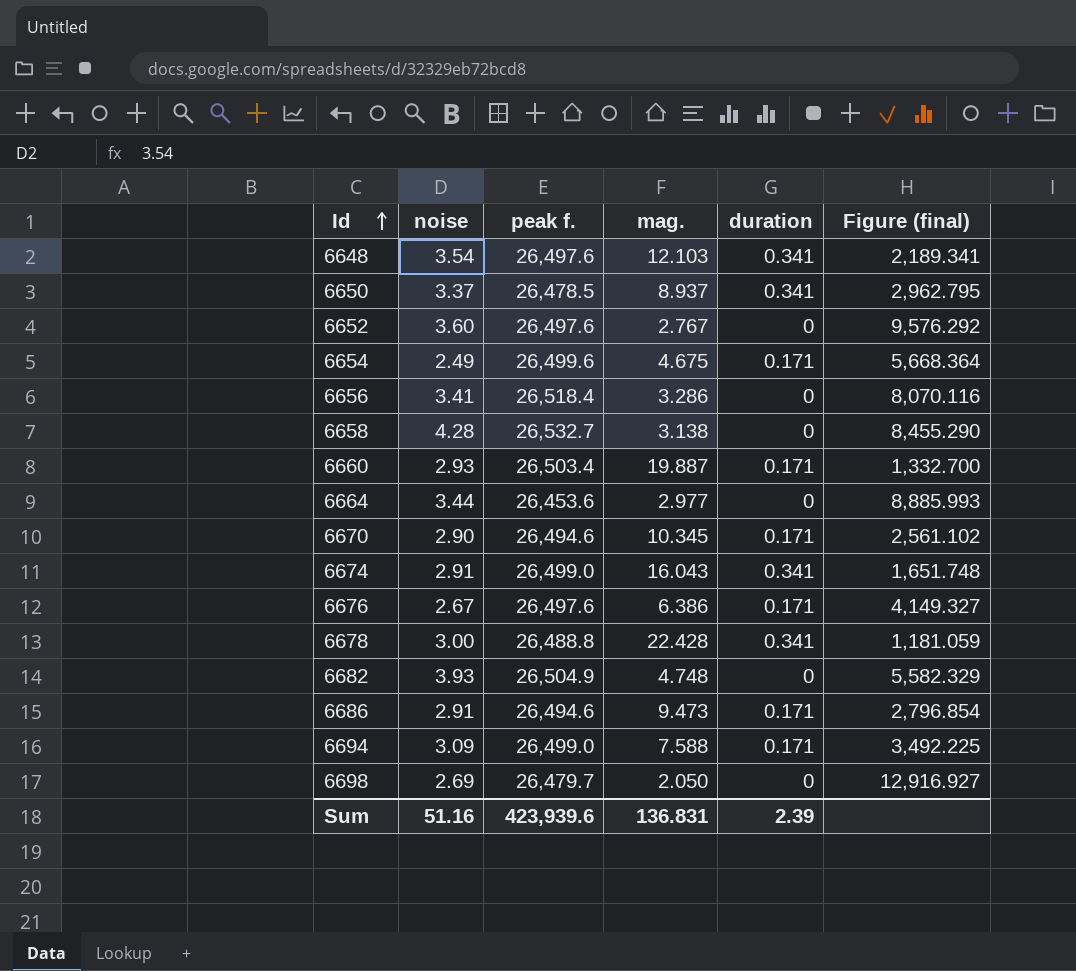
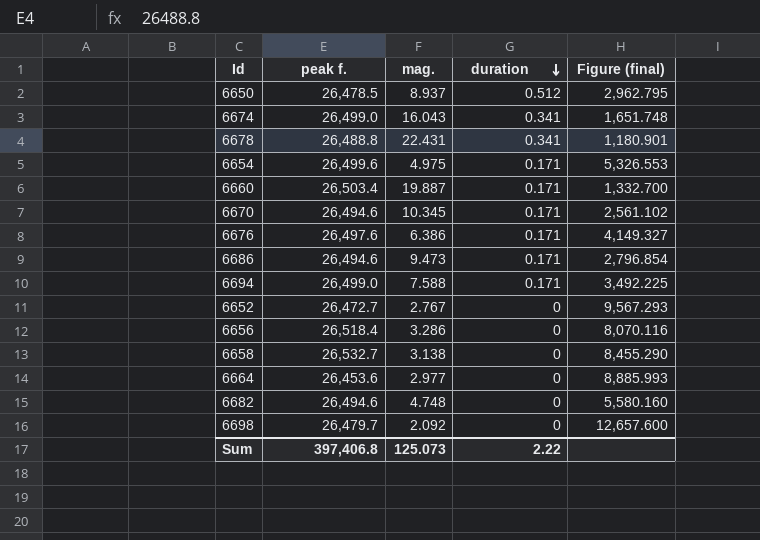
row order: Id ascending -> duration descending
column noise | position: 2 -> none
row 6648: 3.54 | 26,497.6 | 12.103 | 0.341 | 2,189.341 -> none
6650 | duration: 0.341 -> 0.512
6678 | mag.: 22.428 -> 22.431
6678 | Figure (final): 1,181.059 -> 1,180.901
6654 | mag.: 4.675 -> 4.975
6654 | Figure (final): 5,668.364 -> 5,326.553
6652 | peak f.: 26,497.6 -> 26,472.7
6652 | Figure (final): 9,576.292 -> 9,567.293
6682 | peak f.: 26,504.9 -> 26,494.6
6682 | Figure (final): 5,582.329 -> 5,580.160
6698 | mag.: 2.050 -> 2.092
6698 | Figure (final): 12,916.927 -> 12,657.600
Sum | peak f.: 423,939.6 -> 397,406.8
Sum | mag.: 136.831 -> 125.073
Sum | duration: 2.39 -> 2.22

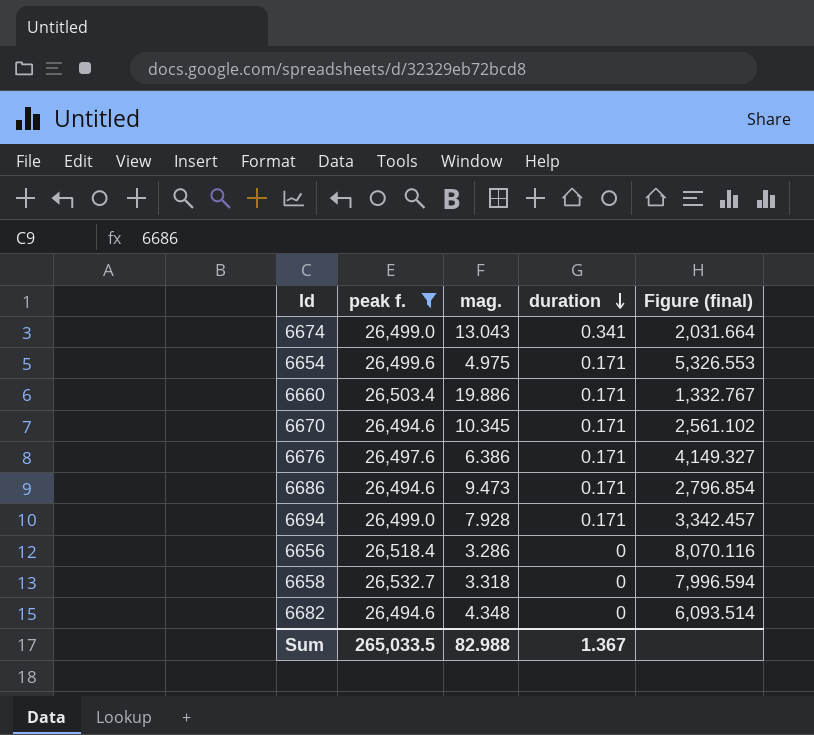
filter: none -> peak f. >= 26,494.6
6674 | mag.: 16.043 -> 13.043
6674 | Figure (final): 1,651.748 -> 2,031.664
6660 | mag.: 19.887 -> 19.886
6660 | Figure (final): 1,332.700 -> 1,332.767
6694 | mag.: 7.588 -> 7.928
6694 | Figure (final): 3,492.225 -> 3,342.457
6658 | mag.: 3.138 -> 3.318
6658 | Figure (final): 8,455.290 -> 7,996.594
6682 | mag.: 4.748 -> 4.348
6682 | Figure (final): 5,580.160 -> 6,093.514
Sum | peak f.: 397,406.8 -> 265,033.5
Sum | mag.: 125.073 -> 82.988
Sum | duration: 2.22 -> 1.367

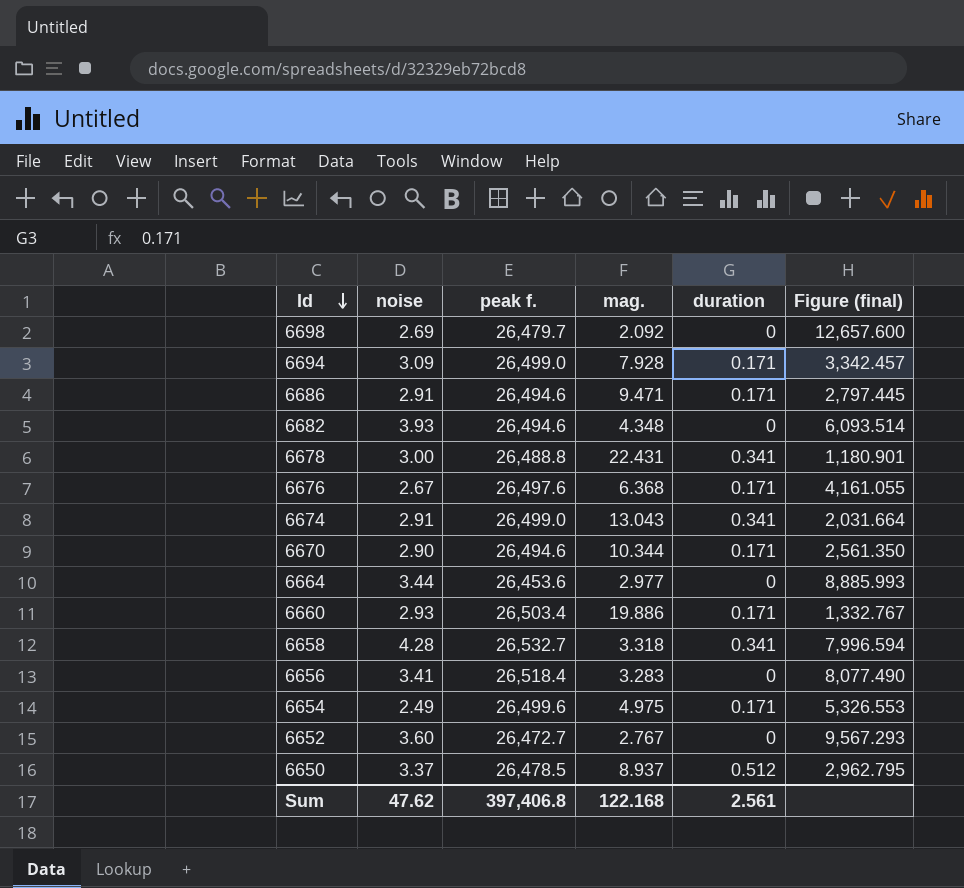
filter: peak f. >= 26,494.6 -> none
row order: duration descending -> Id descending
column noise | position: none -> 2
6686 | mag.: 9.473 -> 9.471
6686 | Figure (final): 2,796.854 -> 2,797.445
6676 | mag.: 6.386 -> 6.368
6676 | Figure (final): 4,149.327 -> 4,161.055
6670 | mag.: 10.345 -> 10.344
6670 | Figure (final): 2,561.102 -> 2,561.350
6658 | duration: 0 -> 0.341
6656 | mag.: 3.286 -> 3.283
6656 | Figure (final): 8,070.116 -> 8,077.490
Sum | peak f.: 265,033.5 -> 397,406.8
Sum | mag.: 82.988 -> 122.168
Sum | duration: 1.367 -> 2.561

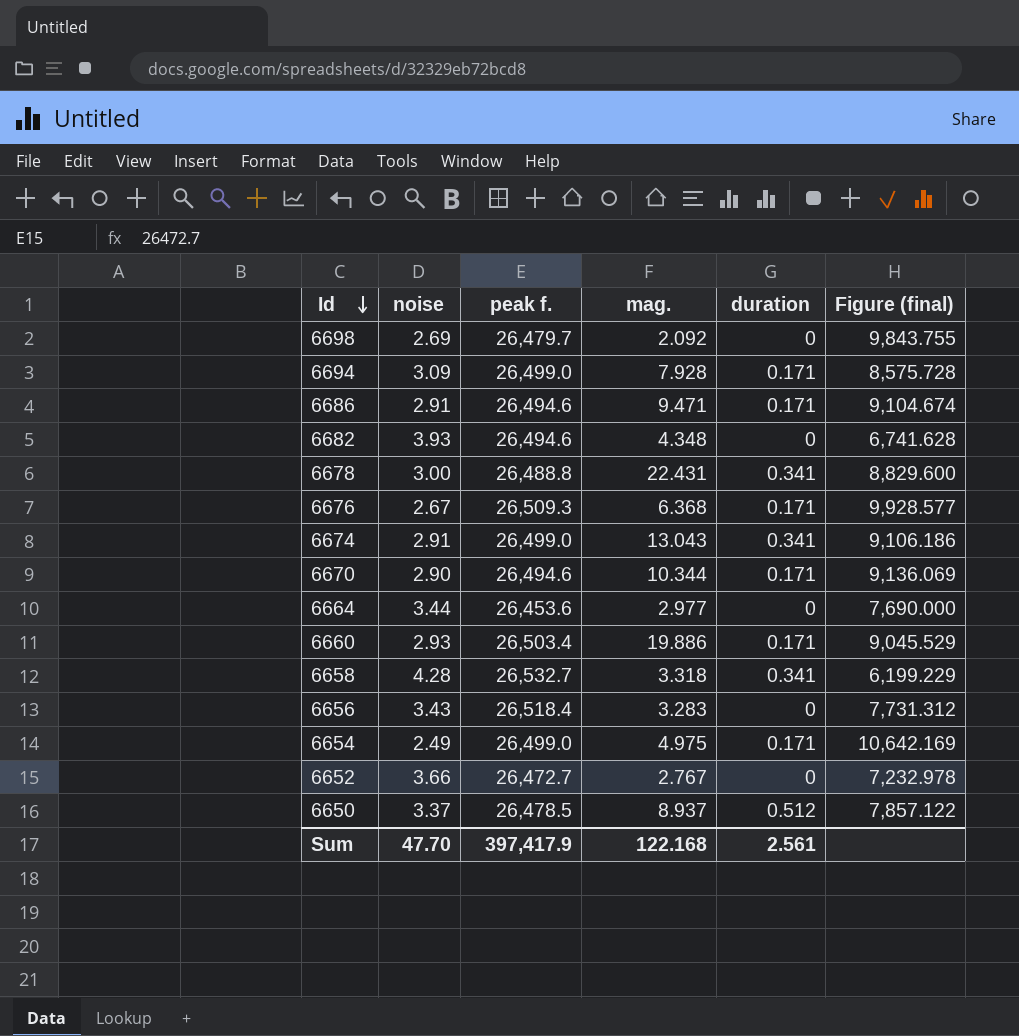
column Figure (final) | formula: [peak f.] / [mag.] -> [peak f.] / [noise]
6676 | peak f.: 26,497.6 -> 26,509.3
6656 | noise: 3.41 -> 3.43
6654 | peak f.: 26,499.6 -> 26,499.0
6652 | noise: 3.60 -> 3.66
Sum | noise: 47.62 -> 47.70
Sum | peak f.: 397,406.8 -> 397,417.9

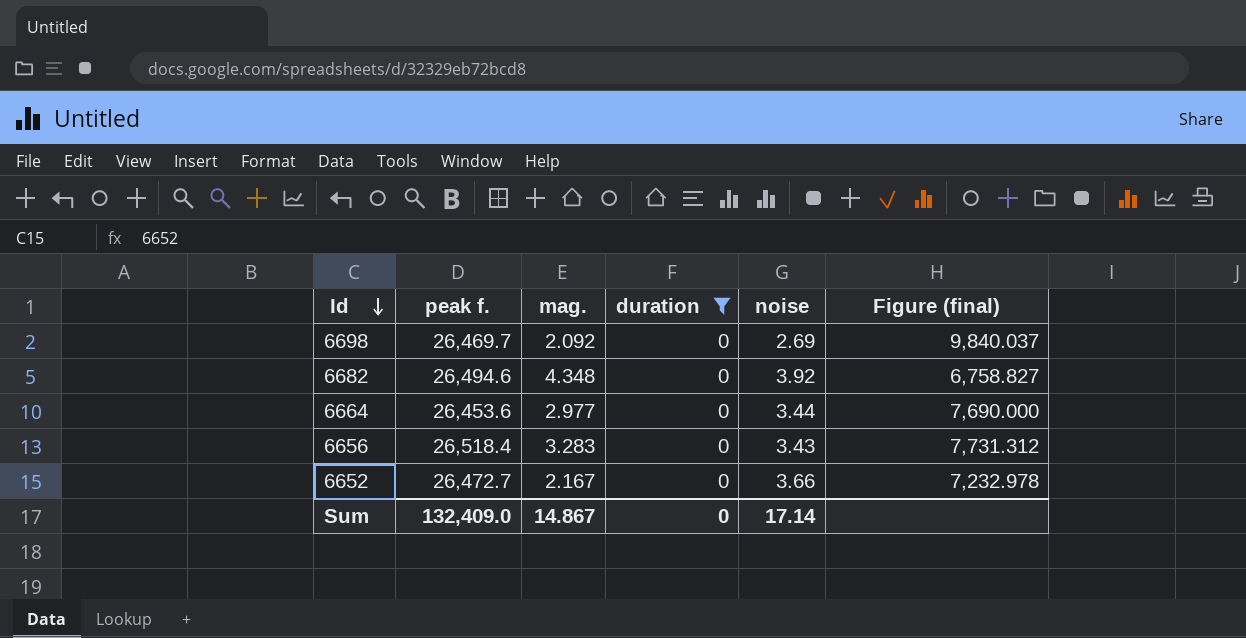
filter: none -> duration = 0
column noise | position: 2 -> 5
6698 | peak f.: 26,479.7 -> 26,469.7
6698 | Figure (final): 9,843.755 -> 9,840.037
6682 | noise: 3.93 -> 3.92
6682 | Figure (final): 6,741.628 -> 6,758.827
6652 | mag.: 2.767 -> 2.167
Sum | peak f.: 397,417.9 -> 132,409.0
Sum | mag.: 122.168 -> 14.867
Sum | duration: 2.561 -> 0
Sum | noise: 47.70 -> 17.14

